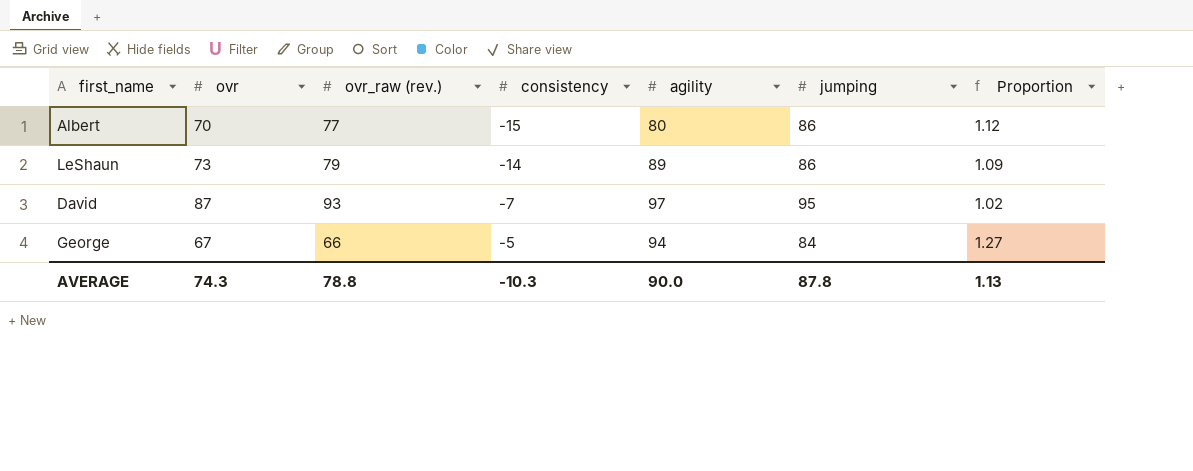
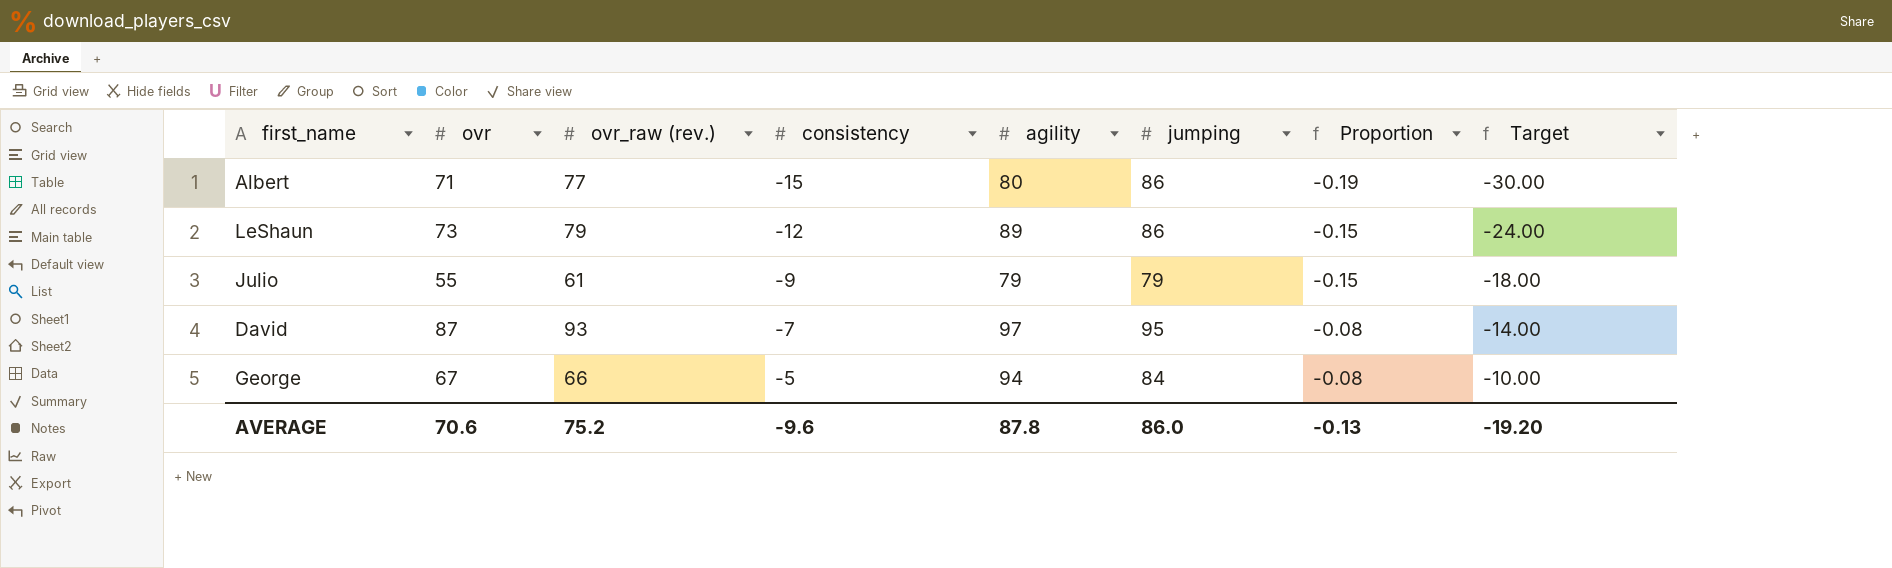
column Proportion | formula: [jumping] / [ovr_raw (rev.)] -> [consistency] / [ovr_raw (rev.)]
column Target | formula: none -> [consistency] * 2
Albert | ovr: 70 -> 71
LeShaun | consistency: -14 -> -12
row Julio: none -> 55 | 61 | -9 | 79 | 79 | -0.15 | -18.00
AVERAGE | ovr: 74.3 -> 70.6
AVERAGE | ovr_raw (rev.): 78.8 -> 75.2
AVERAGE | consistency: -10.3 -> -9.6
AVERAGE | agility: 90.0 -> 87.8
AVERAGE | jumping: 87.8 -> 86.0
AVERAGE | Proportion: 1.13 -> -0.13

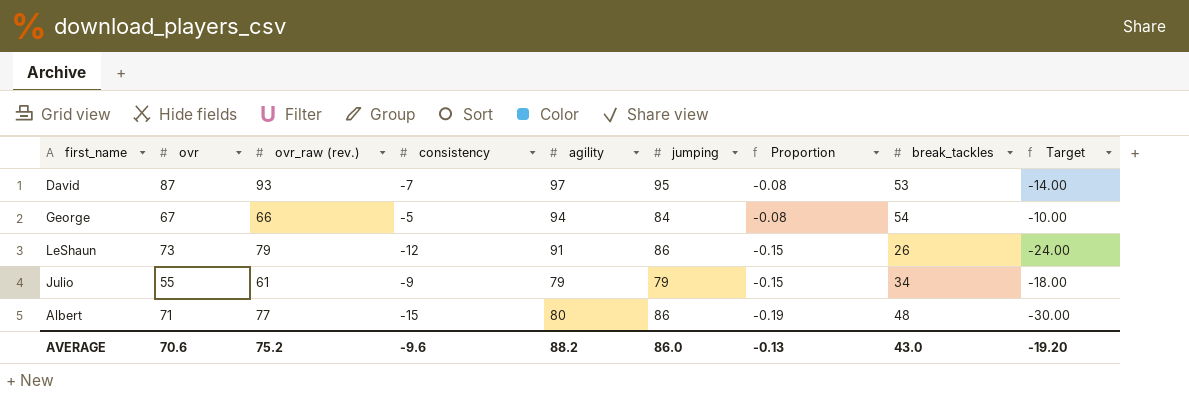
row order: consistency ascending -> Proportion descending
column break_tackles | position: none -> 8
LeShaun | agility: 89 -> 91
AVERAGE | agility: 87.8 -> 88.2

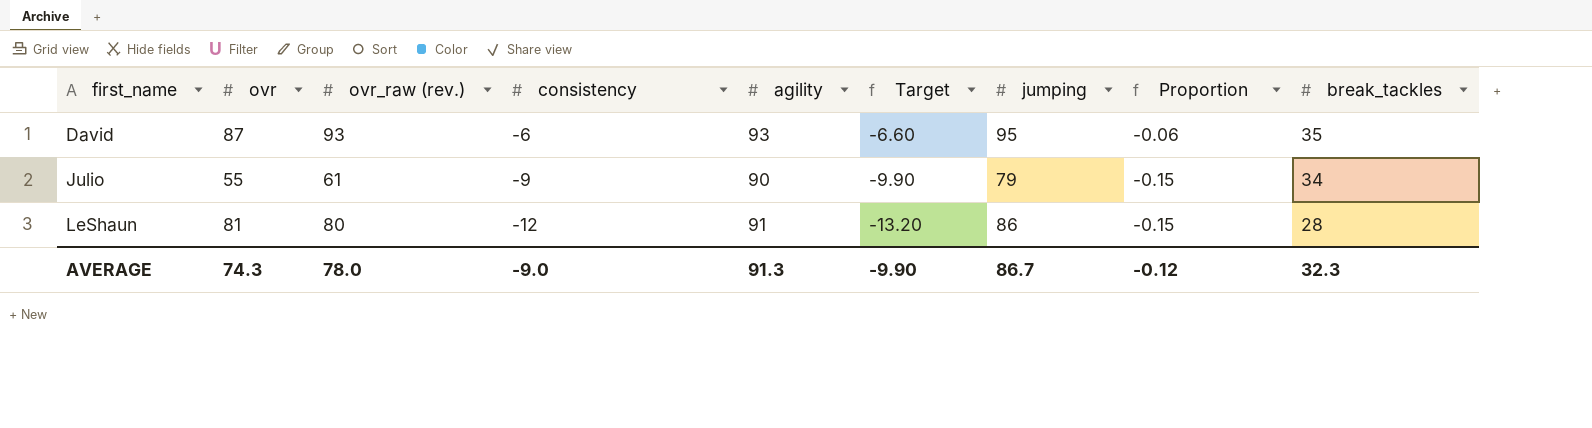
row order: Proportion descending -> first_name ascending
column Target | formula: [consistency] * 2 -> [consistency] * 1.1
column Target | position: 9 -> 6
row George: 67 | 66 | -5 | 94 | 84 | -0.08 | 54 | -10.00 -> none
row Albert: 71 | 77 | -15 | 80 | 86 | -0.19 | 48 | -30.00 -> none
David | consistency: -7 -> -6
David | agility: 97 -> 93
David | Proportion: -0.08 -> -0.06
David | break_tackles: 53 -> 35
Julio | agility: 79 -> 90
LeShaun | ovr: 73 -> 81
LeShaun | ovr_raw (rev.): 79 -> 80
LeShaun | break_tackles: 26 -> 28
AVERAGE | ovr: 70.6 -> 74.3
AVERAGE | ovr_raw (rev.): 75.2 -> 78.0
AVERAGE | consistency: -9.6 -> -9.0
AVERAGE | agility: 88.2 -> 91.3
AVERAGE | Target: -19.20 -> -9.90
AVERAGE | jumping: 86.0 -> 86.7
AVERAGE | Proportion: -0.13 -> -0.12
AVERAGE | break_tackles: 43.0 -> 32.3

